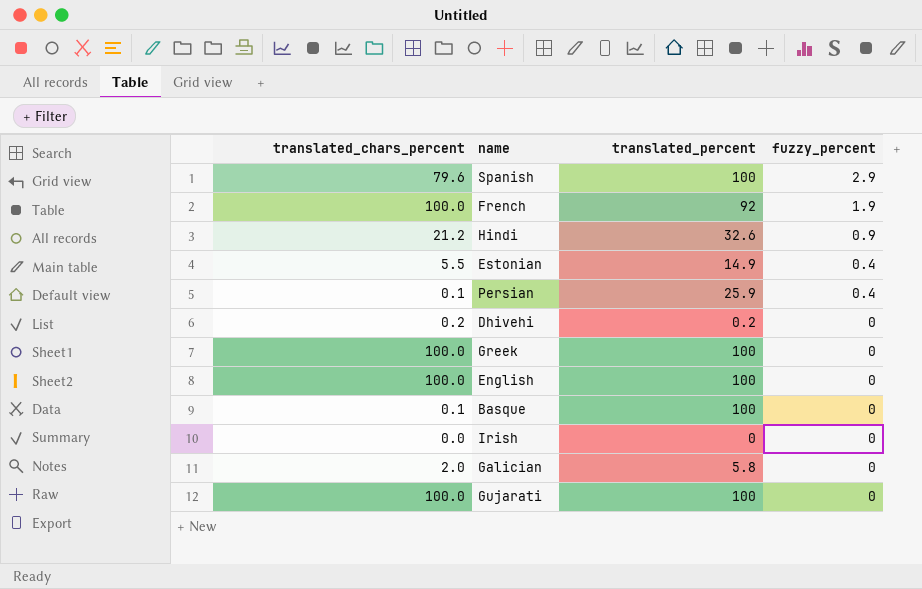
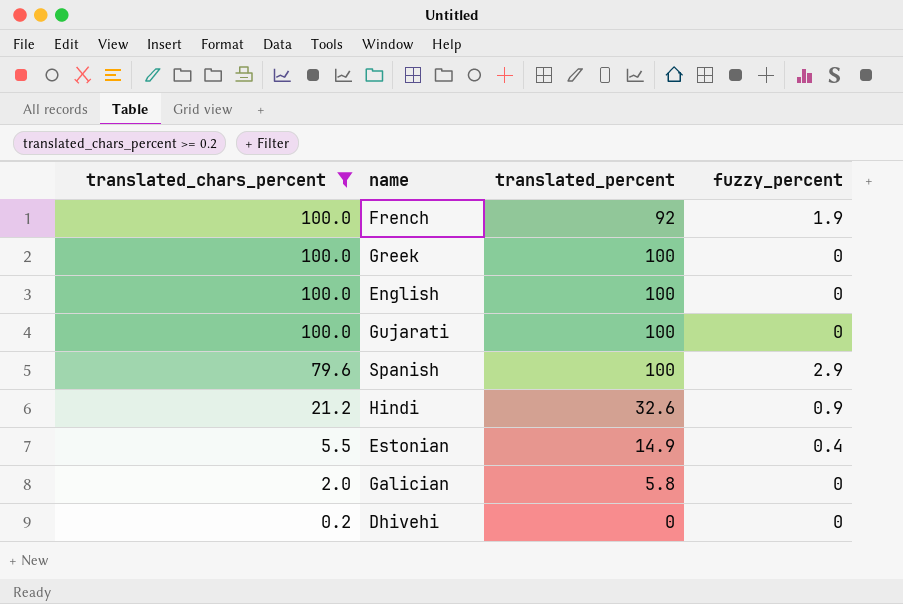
filter: none -> translated_chars_percent >= 0.2
row order: fuzzy_percent descending -> translated_chars_percent descending
Dhivehi | translated_percent: 0.2 -> 0

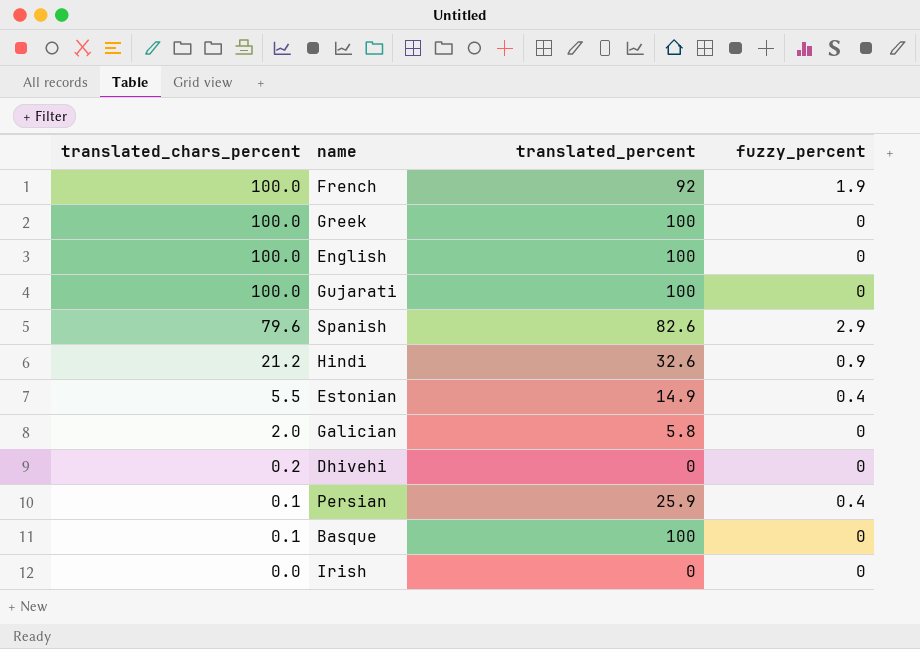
filter: translated_chars_percent >= 0.2 -> none
Spanish | translated_percent: 100 -> 82.6

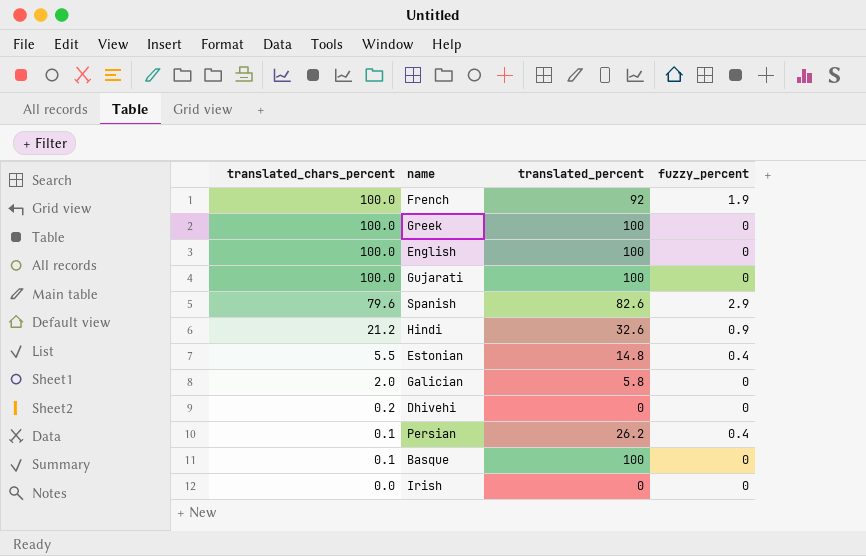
Estonian | translated_percent: 14.9 -> 14.8
Persian | translated_percent: 25.9 -> 26.2

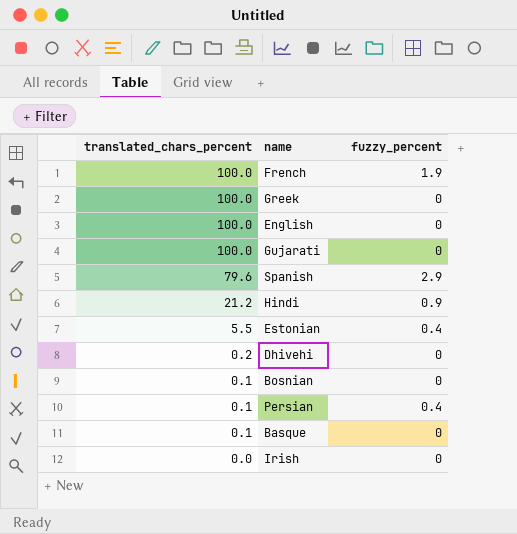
column translated_percent | position: 3 -> none
row Galician: 2.0 | 5.8 | 0 -> none
row Bosnian: none -> 0.1 | 0

